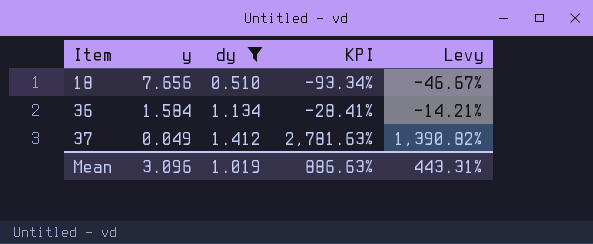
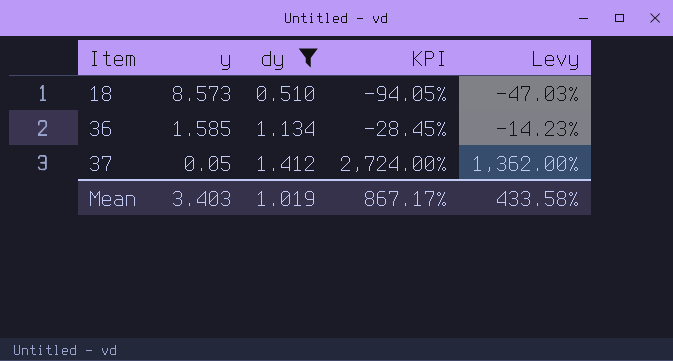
18 | y: 7.656 -> 8.573
18 | KPI: -93.34% -> -94.05%
18 | Levy: -46.67% -> -47.03%
36 | y: 1.584 -> 1.585
36 | KPI: -28.41% -> -28.45%
36 | Levy: -14.21% -> -14.23%
37 | y: 0.049 -> 0.05
37 | KPI: 2,781.63% -> 2,724.00%
37 | Levy: 1,390.82% -> 1,362.00%
Mean | y: 3.096 -> 3.403
Mean | KPI: 886.63% -> 867.17%
Mean | Levy: 443.31% -> 433.58%

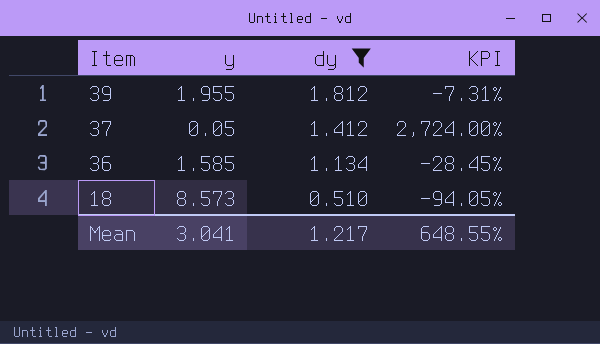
row order: Item ascending -> Item descending
column Levy | formula: [KPI] * 0.5 -> none
row 39: none -> 1.955 | 1.812 | -7.31%
Mean | y: 3.403 -> 3.041
Mean | dy: 1.019 -> 1.217
Mean | KPI: 867.17% -> 648.55%

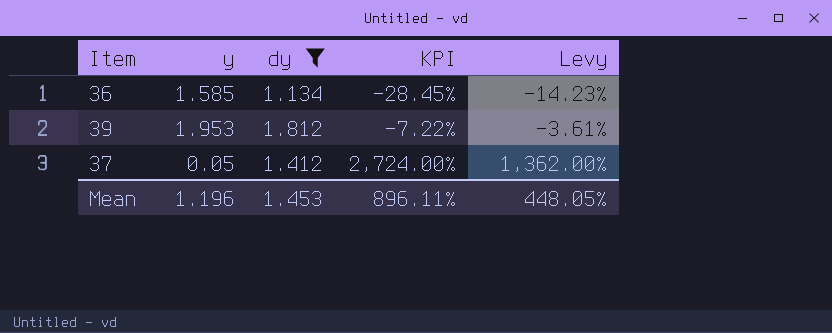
row order: Item descending -> KPI ascending
column Levy | formula: none -> [KPI] * 0.5
row 18: 8.573 | 0.510 | -94.05% -> none
39 | y: 1.955 -> 1.953
39 | KPI: -7.31% -> -7.22%
Mean | y: 3.041 -> 1.196
Mean | dy: 1.217 -> 1.453
Mean | KPI: 648.55% -> 896.11%

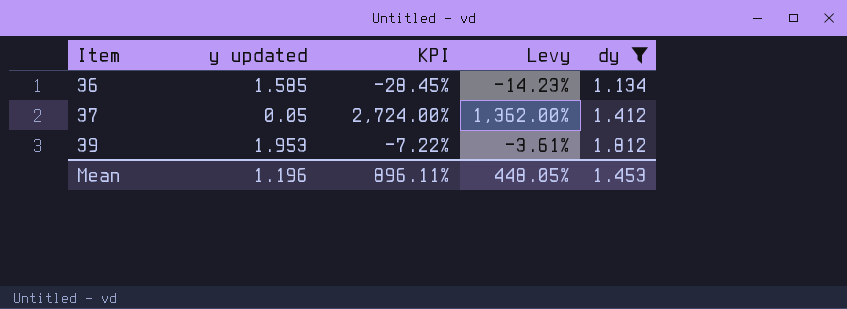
row order: KPI ascending -> Item ascending
column name: y -> y updated
column dy | position: 3 -> 5

